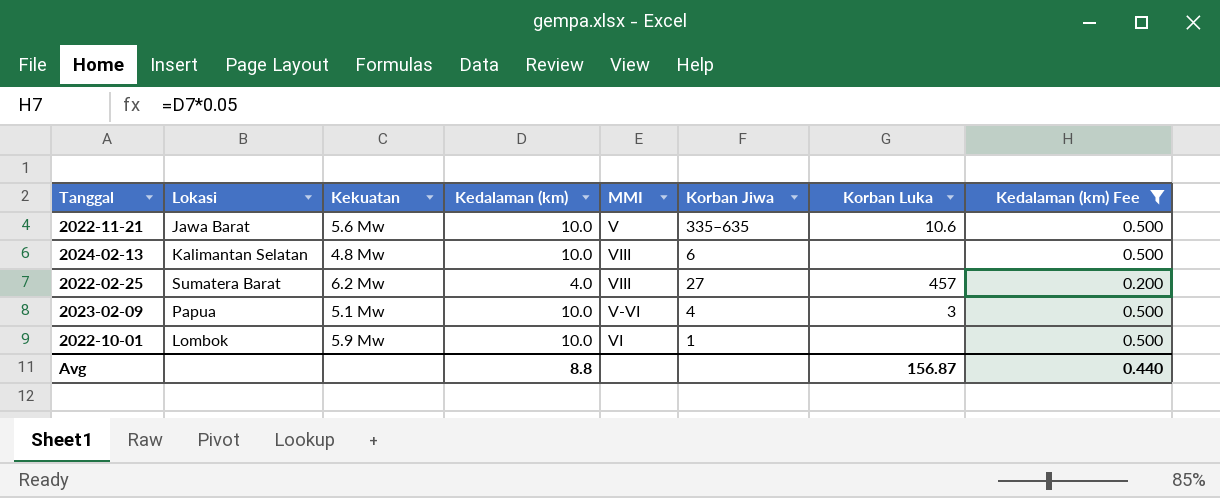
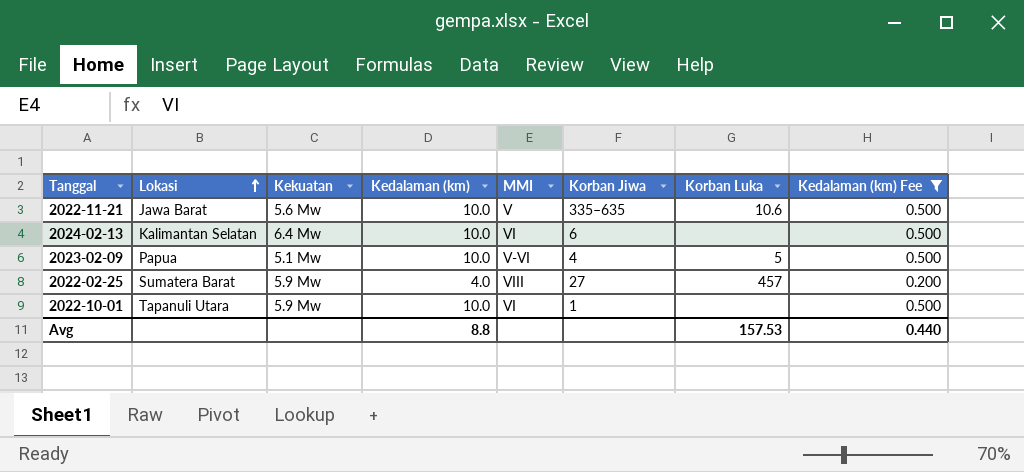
row order: none -> Lokasi ascending
2024-02-13 | Kekuatan: 4.8 Mw -> 6.4 Mw
2024-02-13 | MMI: VIII -> VI
2023-02-09 | Korban Luka: 3 -> 5
2022-02-25 | Kekuatan: 6.2 Mw -> 5.9 Mw
2022-10-01 | Lokasi: Lombok -> Tapanuli Utara
Avg | Korban Luka: 156.87 -> 157.53

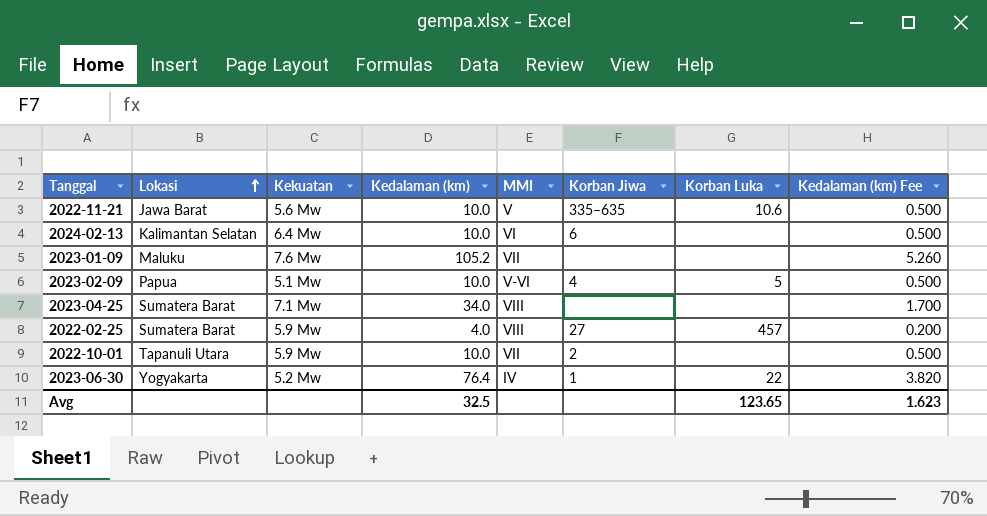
filter: Kedalaman (km) Fee <= 0.500 -> none
2022-10-01 | MMI: VI -> VII
2022-10-01 | Korban Jiwa: 1 -> 2
Avg | Kedalaman (km): 8.8 -> 32.5
Avg | Korban Luka: 157.53 -> 123.65
Avg | Kedalaman (km) Fee: 0.440 -> 1.623

